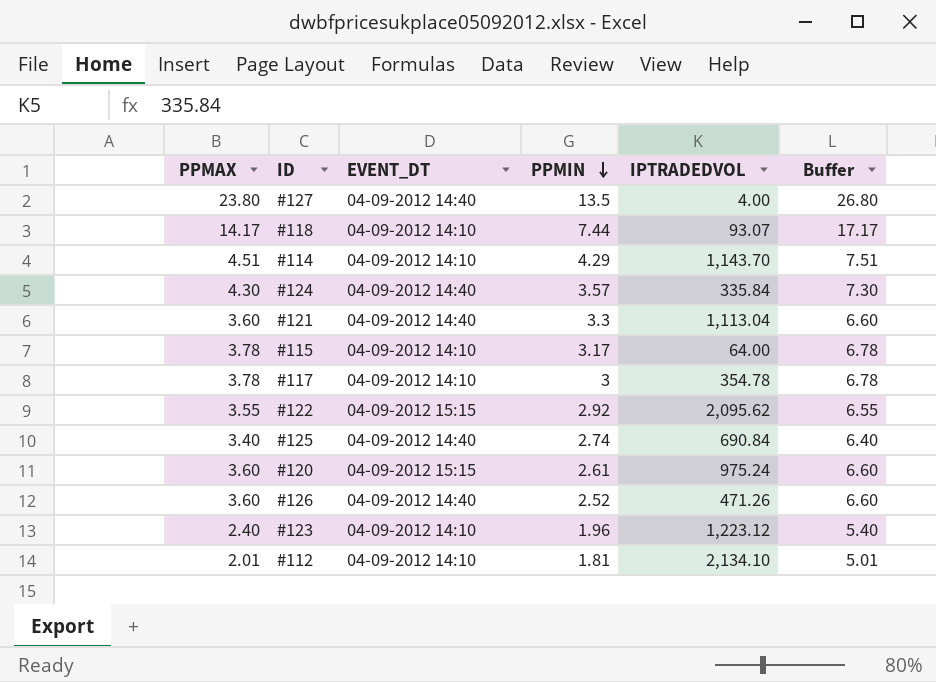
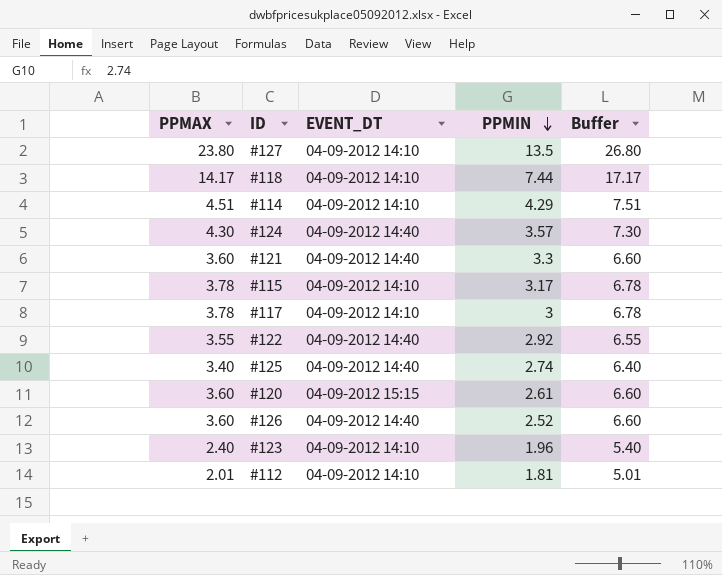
column IPTRADEDVOL | position: 5 -> none
#127 | EVENT_DT: 04-09-2012 14:40 -> 04-09-2012 14:10
#122 | EVENT_DT: 04-09-2012 15:15 -> 04-09-2012 14:40

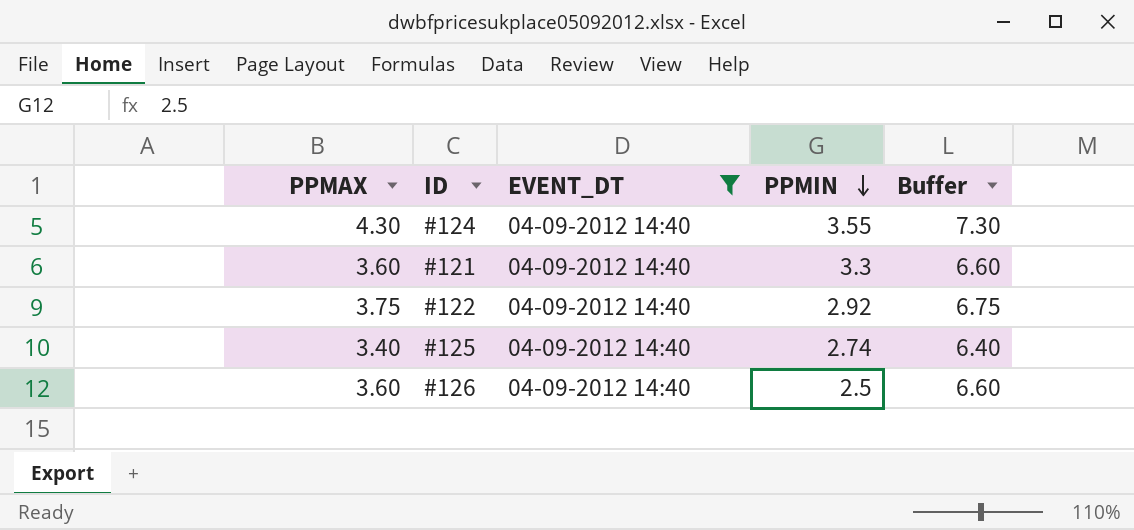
filter: none -> EVENT_DT = 04-09-2012 14:40
#124 | PPMIN: 3.57 -> 3.55
#122 | PPMAX: 3.55 -> 3.75
#122 | Buffer: 6.55 -> 6.75
#126 | PPMIN: 2.52 -> 2.5

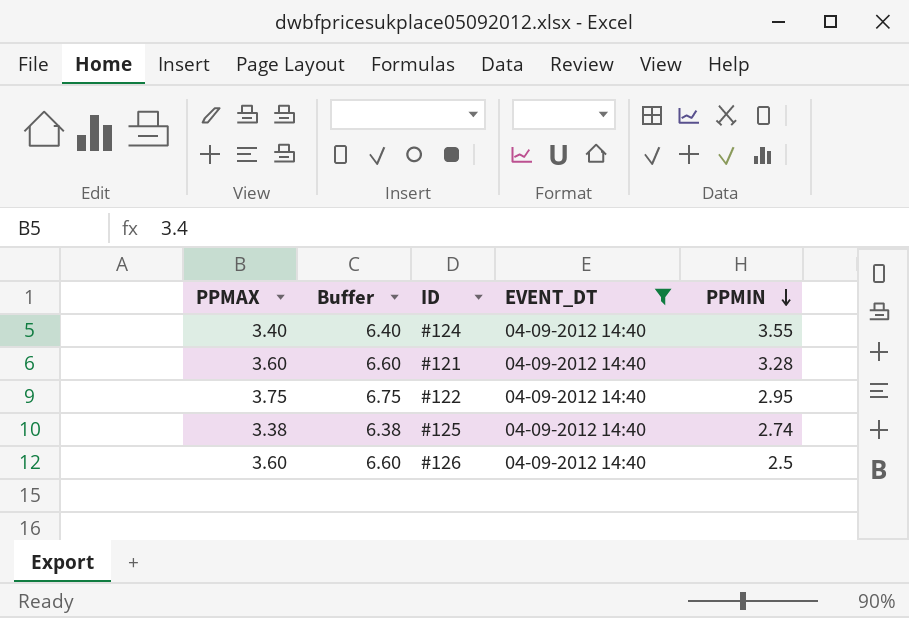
column Buffer | position: 5 -> 2
#124 | PPMAX: 4.30 -> 3.40
#124 | Buffer: 7.30 -> 6.40
#121 | PPMIN: 3.3 -> 3.28
#122 | PPMIN: 2.92 -> 2.95
#125 | PPMAX: 3.40 -> 3.38
#125 | Buffer: 6.40 -> 6.38

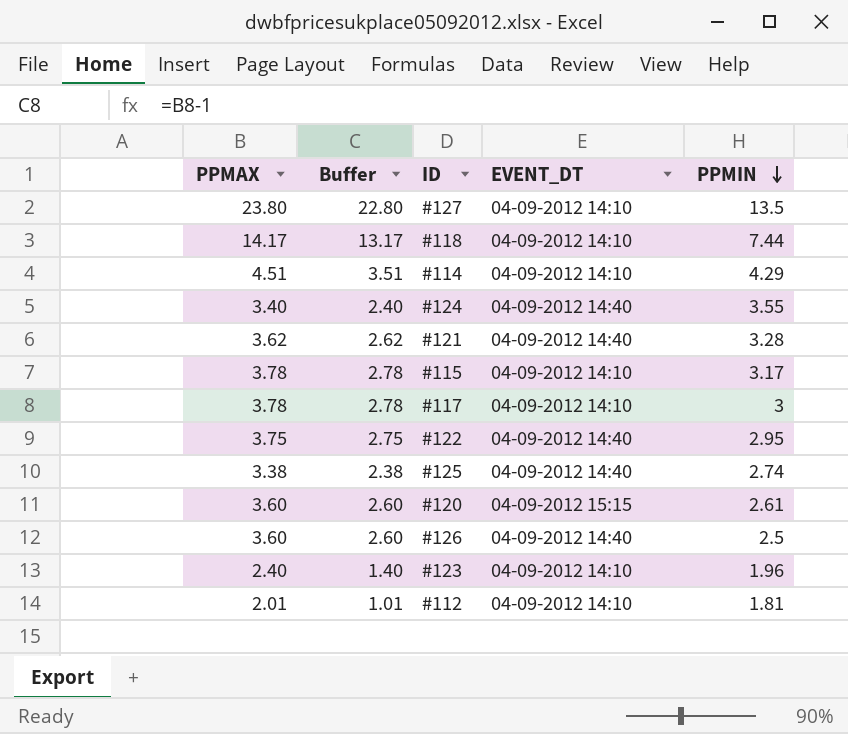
filter: EVENT_DT = 04-09-2012 14:40 -> none
column Buffer | formula: [PPMAX] + 3 -> [PPMAX] - 1
#121 | PPMAX: 3.60 -> 3.62

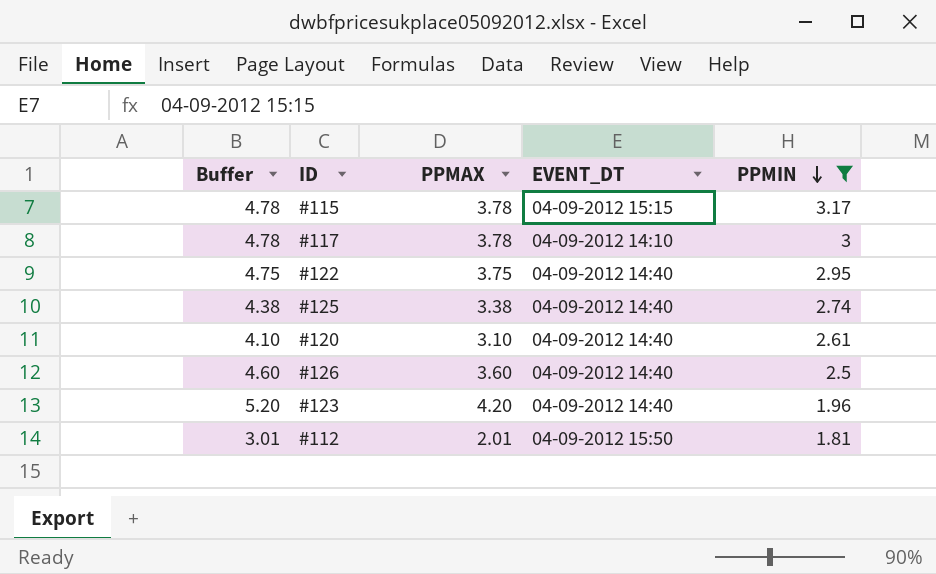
filter: none -> PPMIN <= 3.17
column Buffer | formula: [PPMAX] - 1 -> [PPMAX] + 1
column PPMAX | position: 1 -> 3
#115 | EVENT_DT: 04-09-2012 14:10 -> 04-09-2012 15:15
#120 | PPMAX: 3.60 -> 3.10
#120 | EVENT_DT: 04-09-2012 15:15 -> 04-09-2012 14:40
#123 | PPMAX: 2.40 -> 4.20
#123 | EVENT_DT: 04-09-2012 14:10 -> 04-09-2012 14:40
#112 | EVENT_DT: 04-09-2012 14:10 -> 04-09-2012 15:50

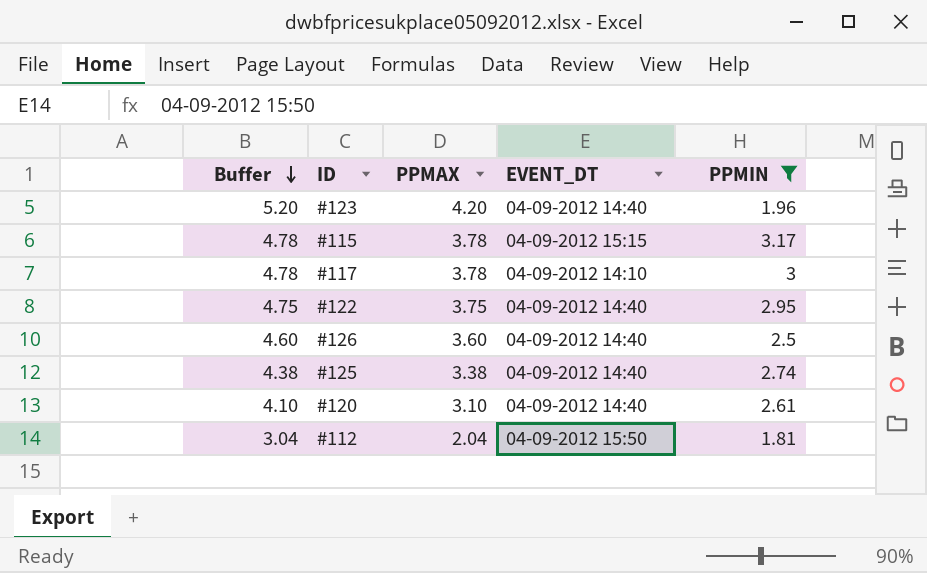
row order: PPMIN descending -> Buffer descending
#112 | Buffer: 3.01 -> 3.04
#112 | PPMAX: 2.01 -> 2.04

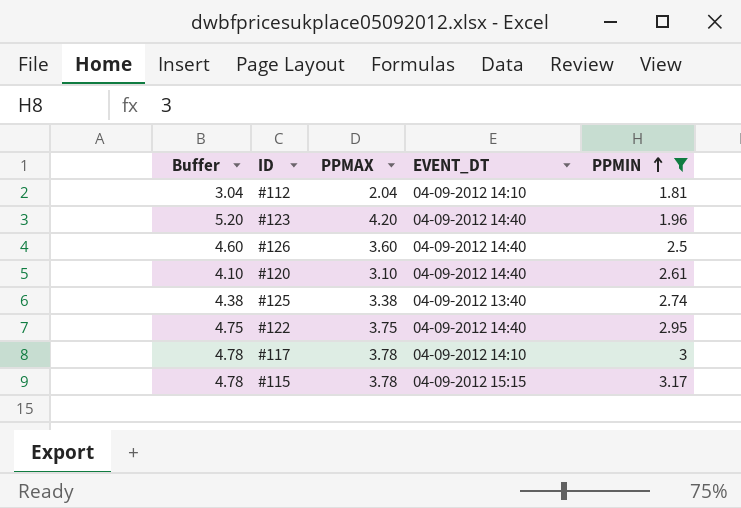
row order: Buffer descending -> PPMIN ascending
#112 | EVENT_DT: 04-09-2012 15:50 -> 04-09-2012 14:10
#125 | EVENT_DT: 04-09-2012 14:40 -> 04-09-2012 13:40

